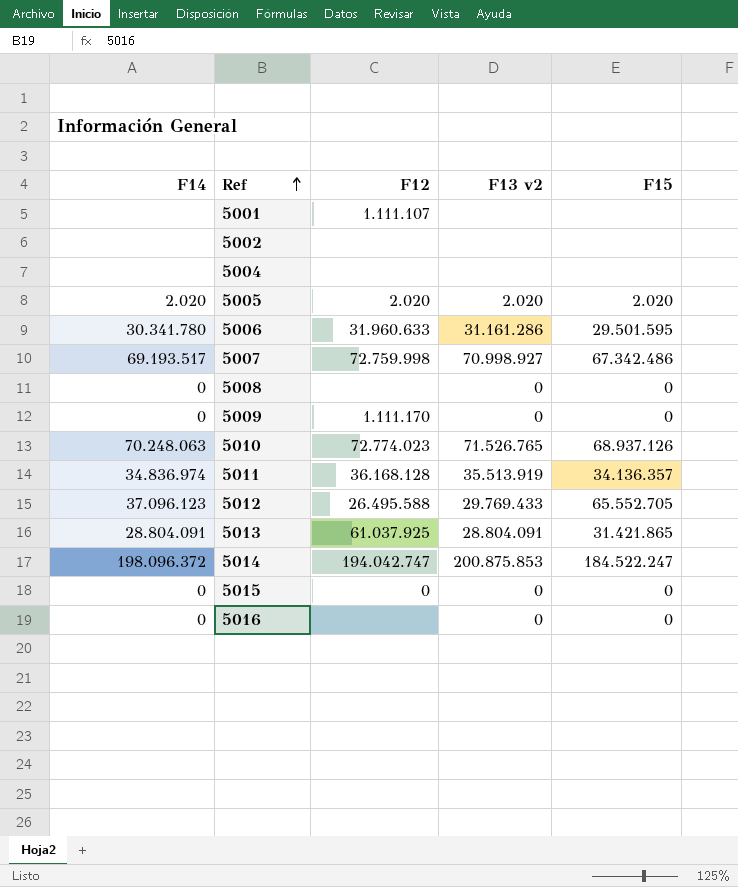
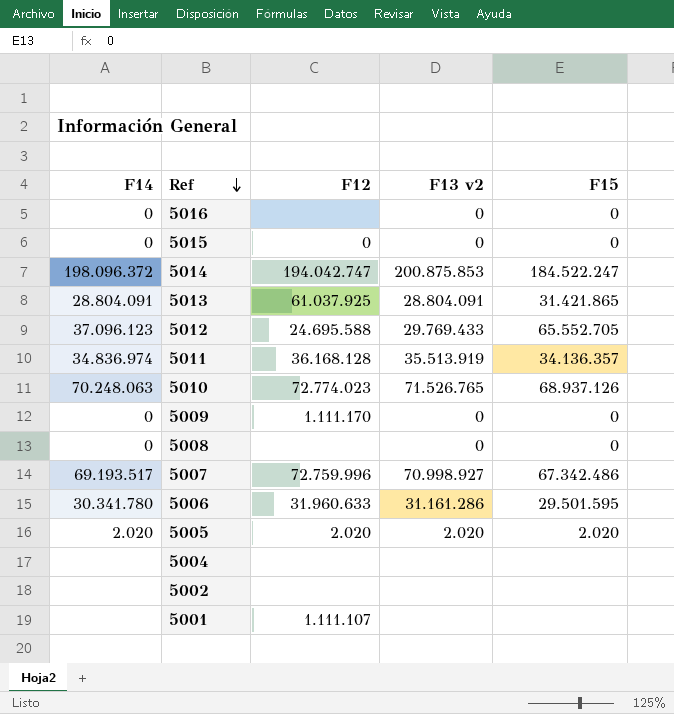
row order: Ref ascending -> Ref descending
5012 | F12: 26.495.588 -> 24.695.588
5007 | F12: 72.759.998 -> 72.759.996

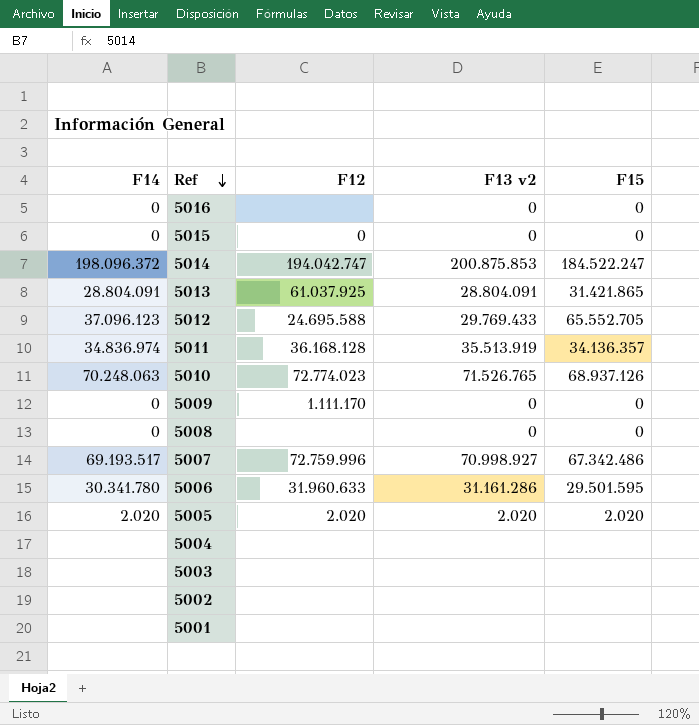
row 5003: none -> none | none | none | none
5001 | F12: 1.111.107 -> none

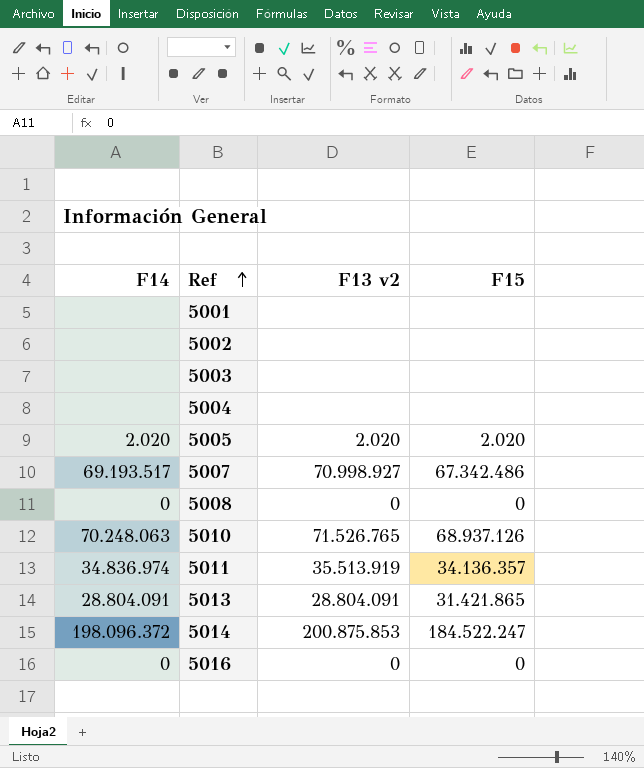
row order: Ref descending -> Ref ascending
column F12 | position: 3 -> none
row 5015: 0 | 0 | 0 | 0 -> none
row 5012: 37.096.123 | 24.695.588 | 29.769.433 | 65.552.705 -> none
row 5009: 0 | 1.111.170 | 0 | 0 -> none
row 5006: 30.341.780 | 31.960.633 | 31.161.286 | 29.501.595 -> none

